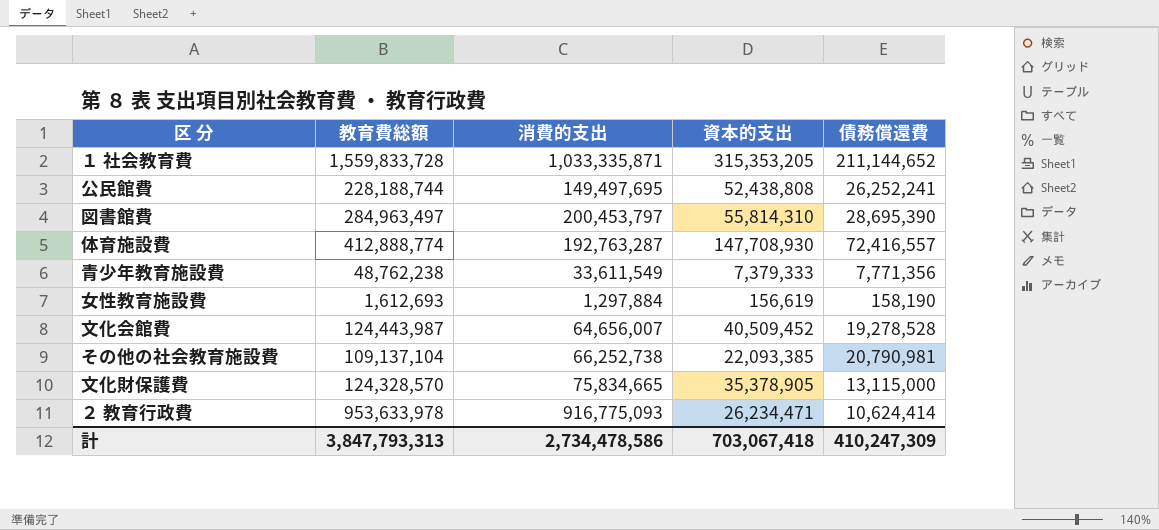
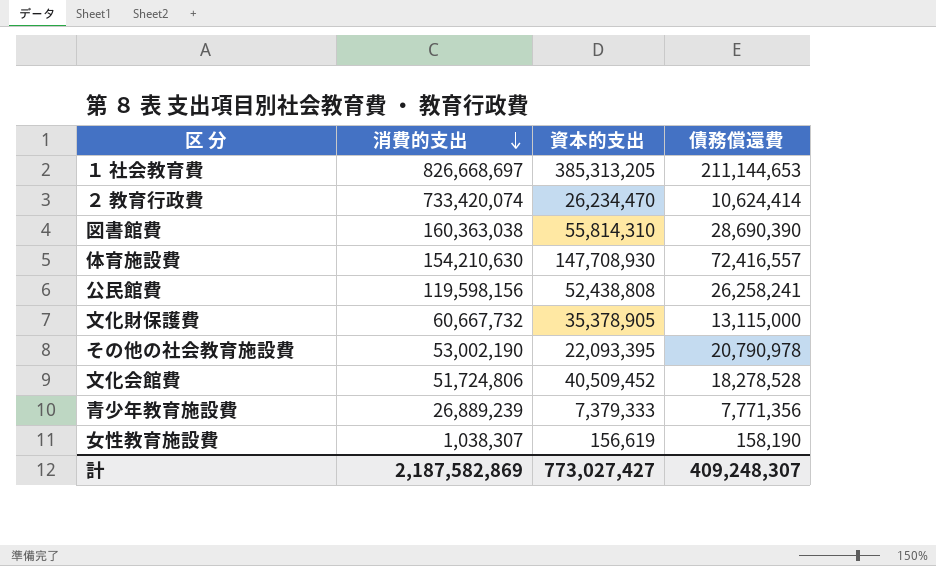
row order: none -> 消費的支出 descending
column 教育費総額 | formula: [消費的支出] + [資本的支出] + [債務償還費] -> none
１ 社会教育費 | 消費的支出: 1,033,335,871 -> 826,668,697
１ 社会教育費 | 資本的支出: 315,353,205 -> 385,313,205
１ 社会教育費 | 債務償還費: 211,144,652 -> 211,144,653
２ 教育行政費 | 消費的支出: 916,775,093 -> 733,420,074
２ 教育行政費 | 資本的支出: 26,234,471 -> 26,234,470
図書館費 | 消費的支出: 200,453,797 -> 160,363,038
図書館費 | 債務償還費: 28,695,390 -> 28,690,390
体育施設費 | 消費的支出: 192,763,287 -> 154,210,630
公民館費 | 消費的支出: 149,497,695 -> 119,598,156
公民館費 | 債務償還費: 26,252,241 -> 26,258,241
文化財保護費 | 消費的支出: 75,834,665 -> 60,667,732
その他の社会教育施設費 | 消費的支出: 66,252,738 -> 53,002,190
その他の社会教育施設費 | 資本的支出: 22,093,385 -> 22,093,395
その他の社会教育施設費 | 債務償還費: 20,790,981 -> 20,790,978
文化会館費 | 消費的支出: 64,656,007 -> 51,724,806
文化会館費 | 債務償還費: 19,278,528 -> 18,278,528
青少年教育施設費 | 消費的支出: 33,611,549 -> 26,889,239
女性教育施設費 | 消費的支出: 1,297,884 -> 1,038,307
計 | 消費的支出: 2,734,478,586 -> 2,187,582,869
計 | 資本的支出: 703,067,418 -> 773,027,427
計 | 債務償還費: 410,247,309 -> 409,248,307

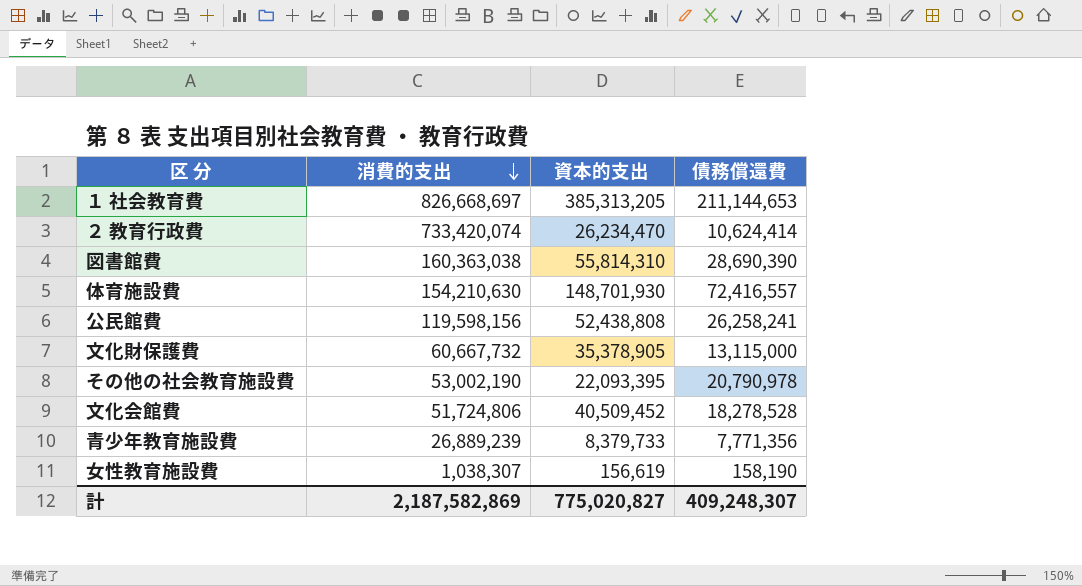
体育施設費 | 資本的支出: 147,708,930 -> 148,701,930
青少年教育施設費 | 資本的支出: 7,379,333 -> 8,379,733
計 | 資本的支出: 773,027,427 -> 775,020,827

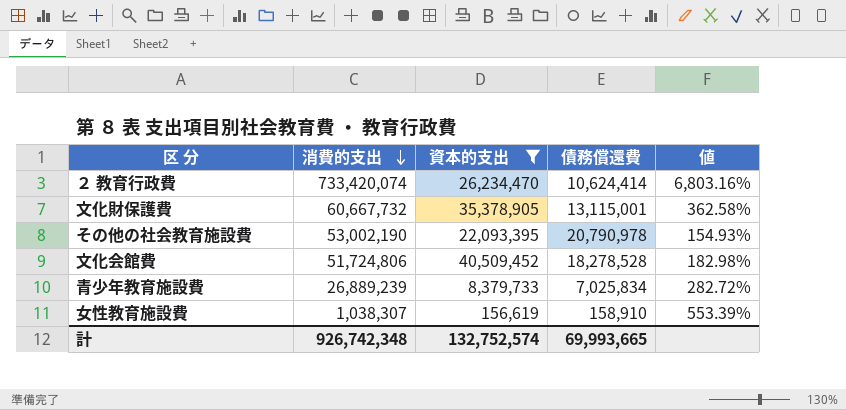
filter: none -> 資本的支出 <= 40,509,452
column 値 | formula: none -> ([消費的支出] - [債務償還費]) / [債務償還費]
文化財保護費 | 債務償還費: 13,115,000 -> 13,115,001
青少年教育施設費 | 債務償還費: 7,771,356 -> 7,025,834
女性教育施設費 | 債務償還費: 158,190 -> 158,910
計 | 消費的支出: 2,187,582,869 -> 926,742,348
計 | 資本的支出: 775,020,827 -> 132,752,574
計 | 債務償還費: 409,248,307 -> 69,993,665

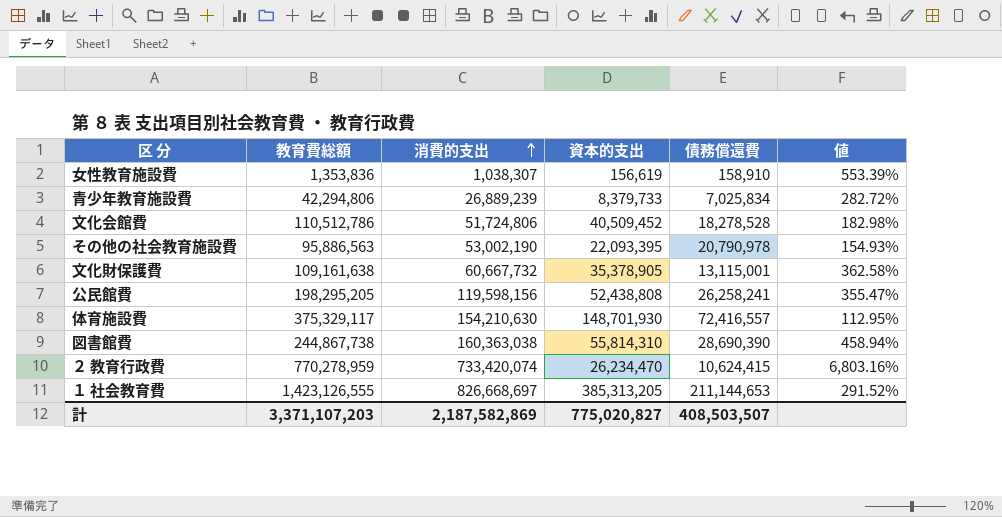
filter: 資本的支出 <= 40,509,452 -> none
row order: 消費的支出 descending -> 消費的支出 ascending
column 教育費総額 | formula: none -> [消費的支出] + [資本的支出] + [債務償還費]
２ 教育行政費 | 債務償還費: 10,624,414 -> 10,624,415
計 | 消費的支出: 926,742,348 -> 2,187,582,869
計 | 資本的支出: 132,752,574 -> 775,020,827
計 | 債務償還費: 69,993,665 -> 408,503,507

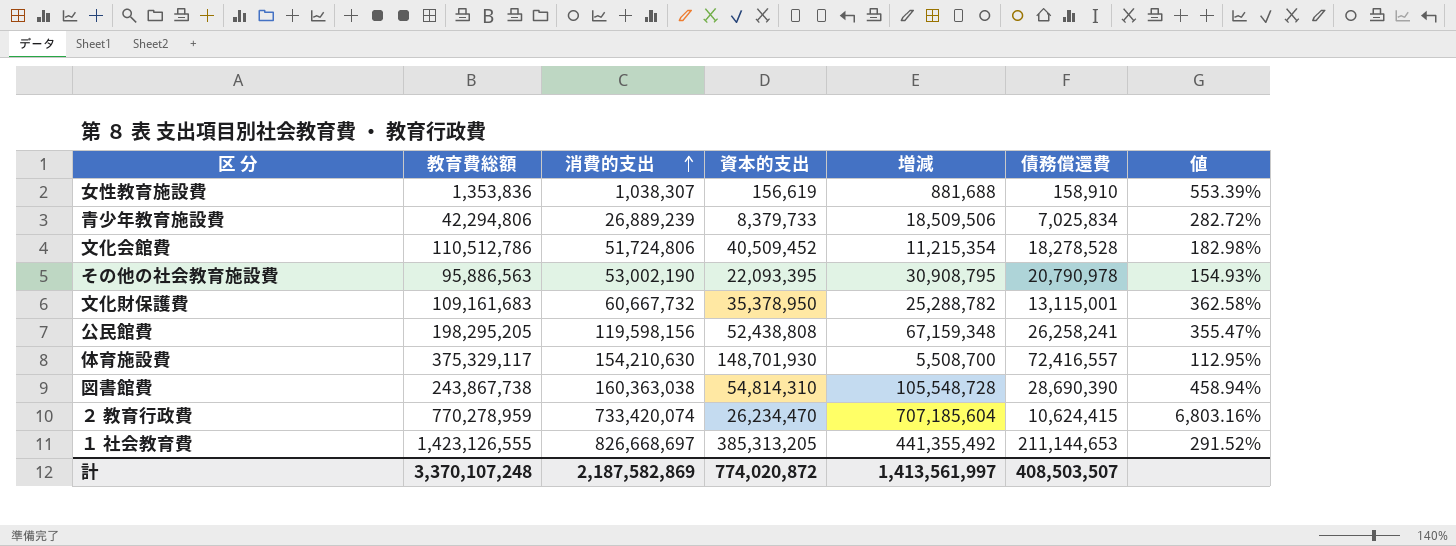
column 増減 | formula: none -> [消費的支出] - [資本的支出]
文化財保護費 | 教育費総額: 109,161,638 -> 109,161,683
文化財保護費 | 資本的支出: 35,378,905 -> 35,378,950
図書館費 | 教育費総額: 244,867,738 -> 243,867,738
図書館費 | 資本的支出: 55,814,310 -> 54,814,310
計 | 教育費総額: 3,371,107,203 -> 3,370,107,248
計 | 資本的支出: 775,020,827 -> 774,020,872

